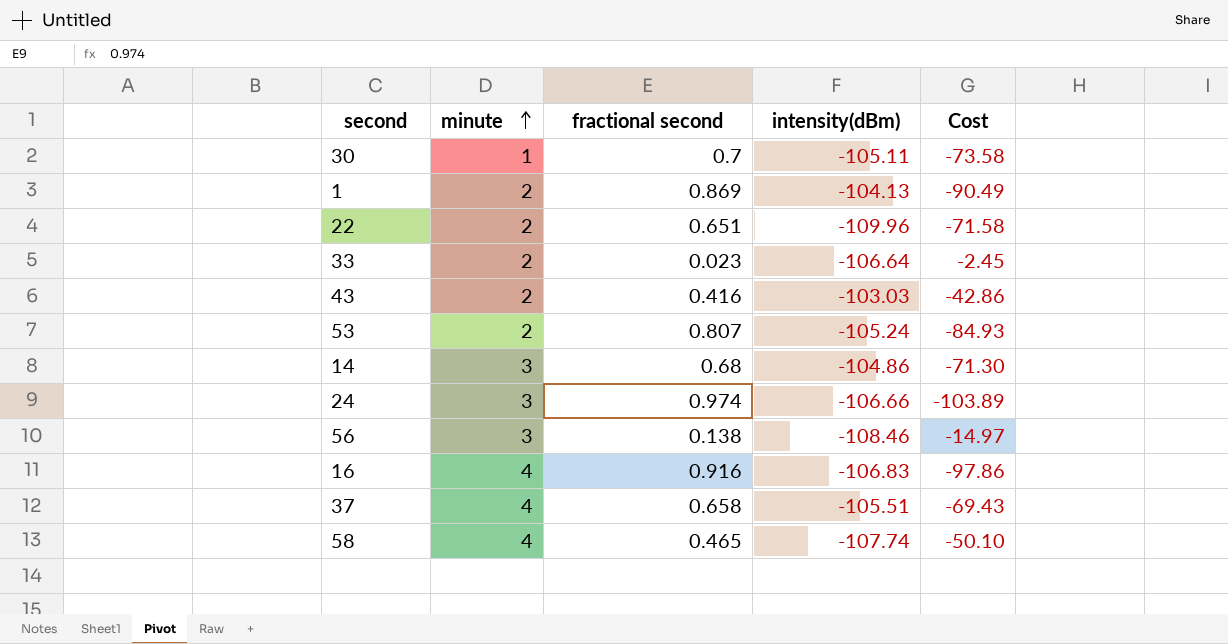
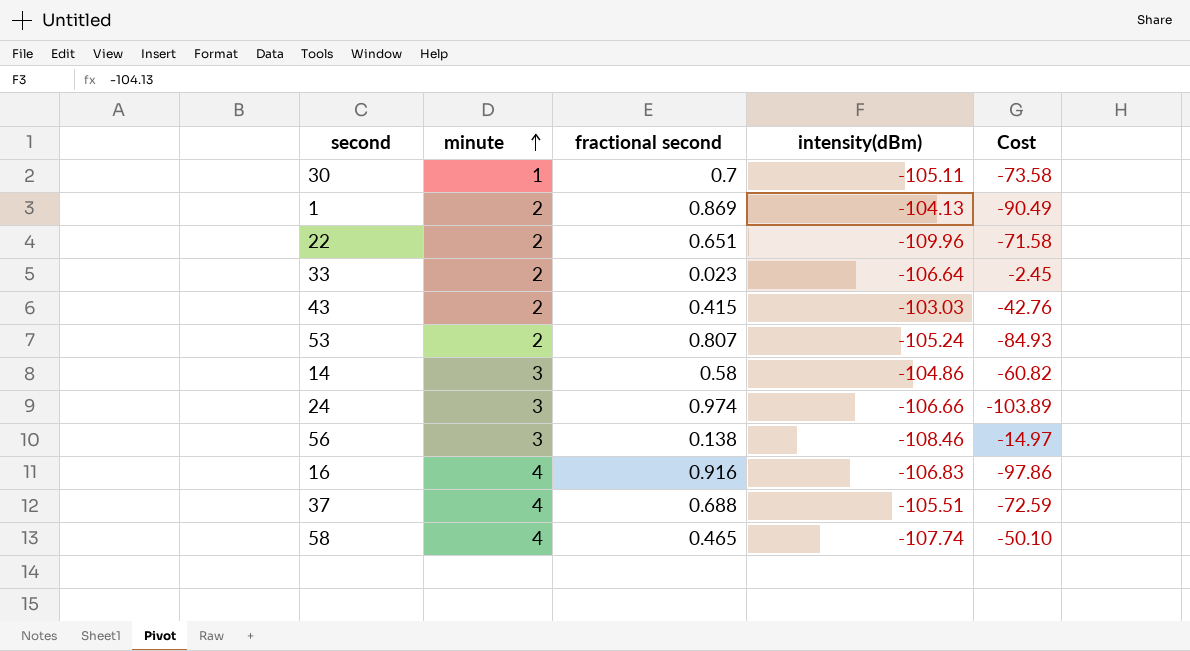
43 | fractional second: 0.416 -> 0.415
43 | Cost: -42.86 -> -42.76
14 | fractional second: 0.68 -> 0.58
14 | Cost: -71.30 -> -60.82
37 | fractional second: 0.658 -> 0.688
37 | Cost: -69.43 -> -72.59

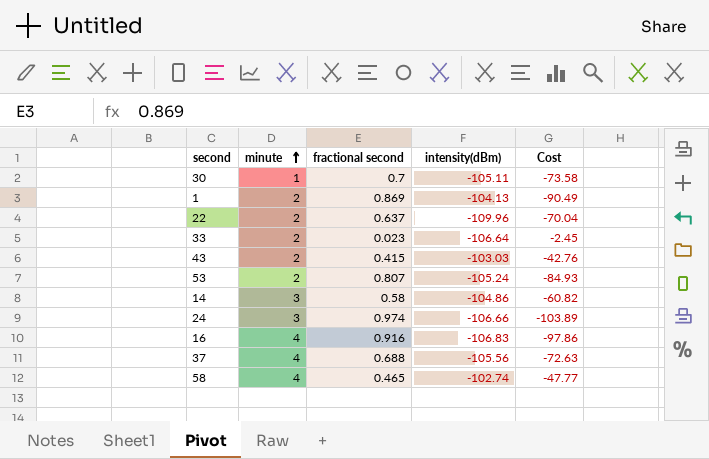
row 56: 3 | 0.138 | -108.46 | -14.97 -> none
22 | fractional second: 0.651 -> 0.637
22 | Cost: -71.58 -> -70.04
37 | intensity(dBm): -105.51 -> -105.56
37 | Cost: -72.59 -> -72.63
58 | intensity(dBm): -107.74 -> -102.74
58 | Cost: -50.10 -> -47.77

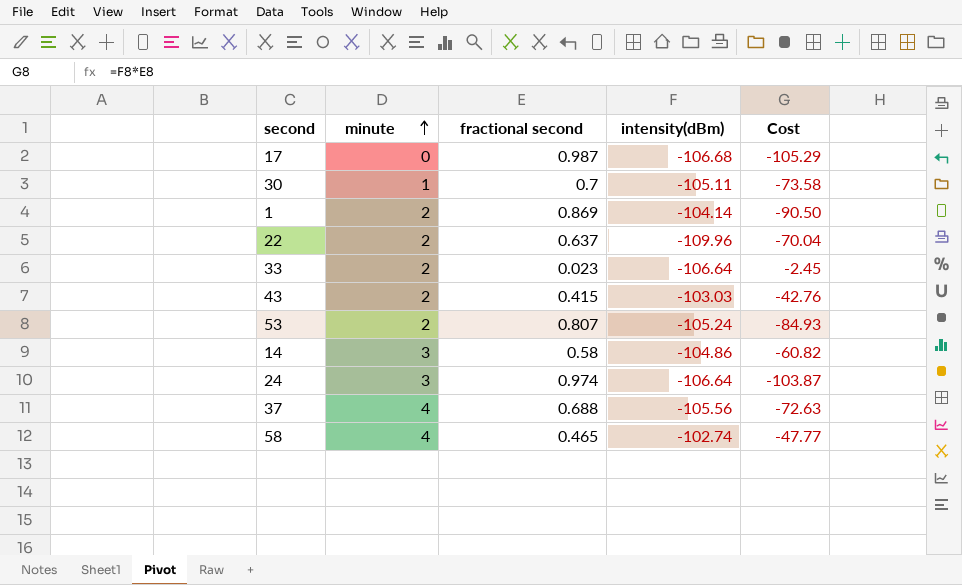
row 16: 4 | 0.916 | -106.83 | -97.86 -> none
row 17: none -> 0 | 0.987 | -106.68 | -105.29
1 | intensity(dBm): -104.13 -> -104.14
1 | Cost: -90.49 -> -90.50
24 | intensity(dBm): -106.66 -> -106.64
24 | Cost: -103.89 -> -103.87

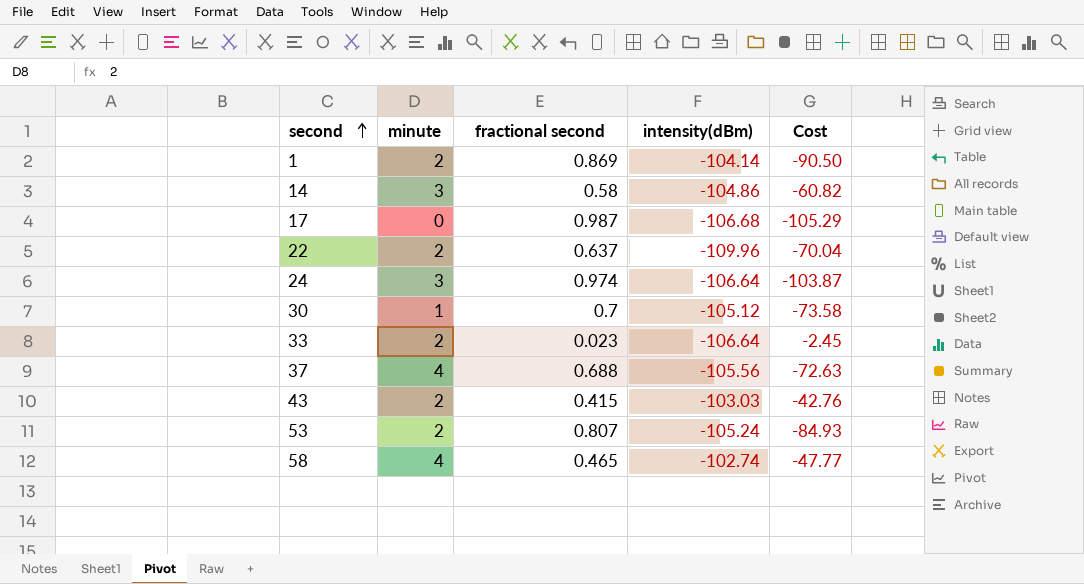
row order: minute ascending -> second ascending
30 | intensity(dBm): -105.11 -> -105.12

